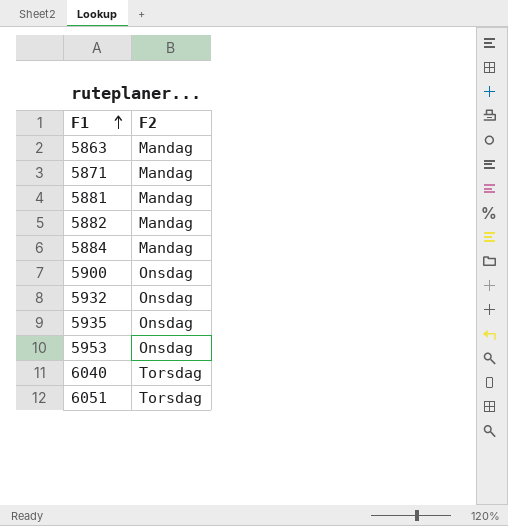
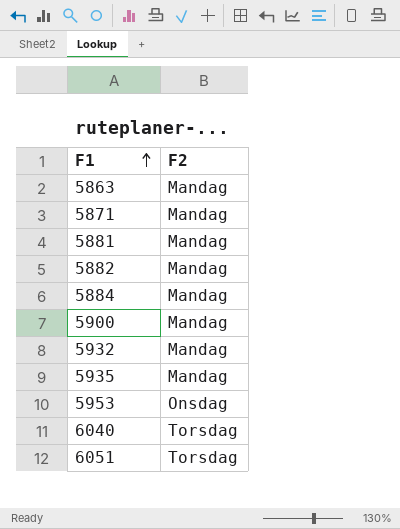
5900 | F2: Onsdag -> Mandag
5932 | F2: Onsdag -> Mandag
5935 | F2: Onsdag -> Mandag

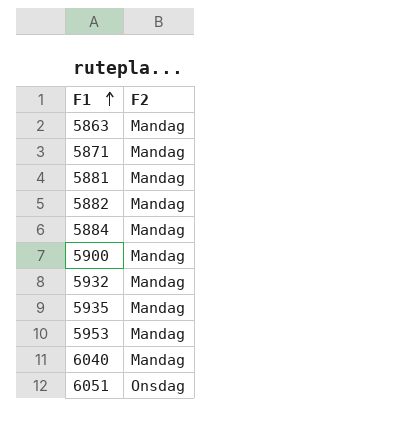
5953 | F2: Onsdag -> Mandag
6040 | F2: Torsdag -> Mandag
6051 | F2: Torsdag -> Onsdag

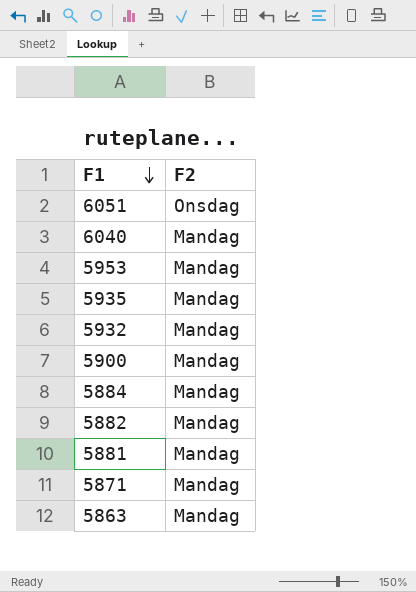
row order: F1 ascending -> F1 descending

